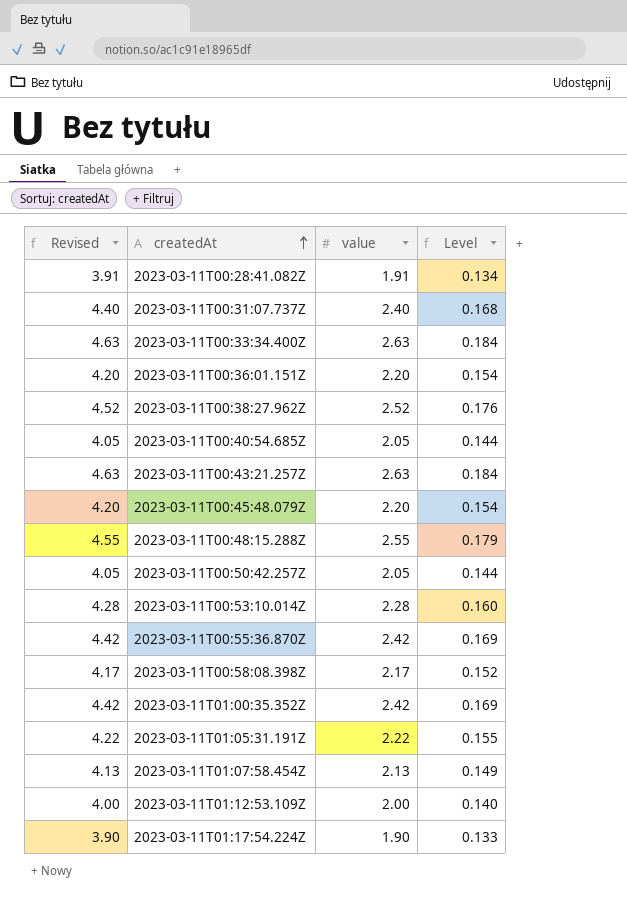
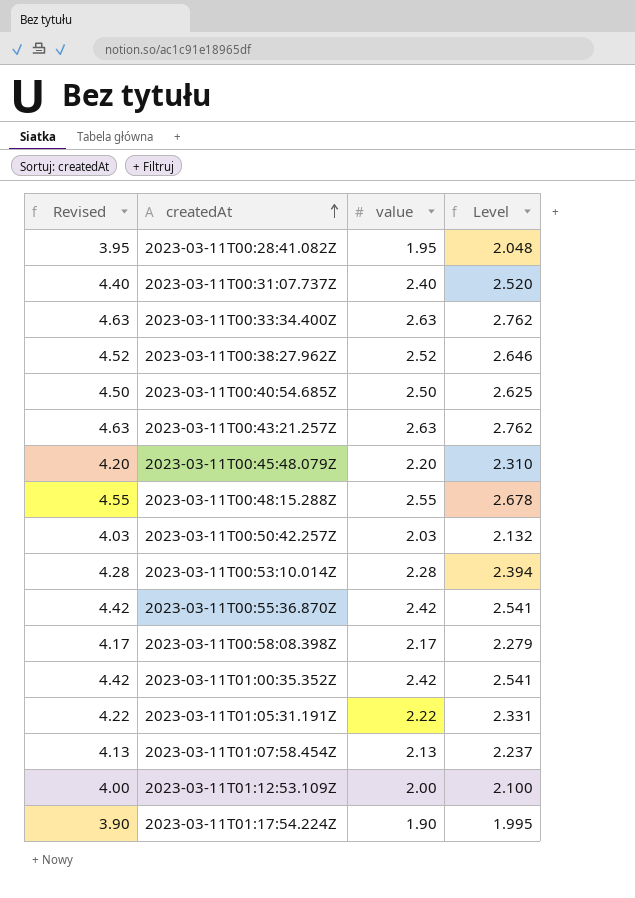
column Level | formula: [value] * 0.07 -> [value] * 1.05
row 2023-03-11T00:36:01.151Z: 4.20 | 2.20 | 0.154 -> none
2023-03-11T00:28:41.082Z | Revised: 3.91 -> 3.95
2023-03-11T00:28:41.082Z | value: 1.91 -> 1.95
2023-03-11T00:40:54.685Z | Revised: 4.05 -> 4.50
2023-03-11T00:40:54.685Z | value: 2.05 -> 2.50
2023-03-11T00:50:42.257Z | Revised: 4.05 -> 4.03
2023-03-11T00:50:42.257Z | value: 2.05 -> 2.03

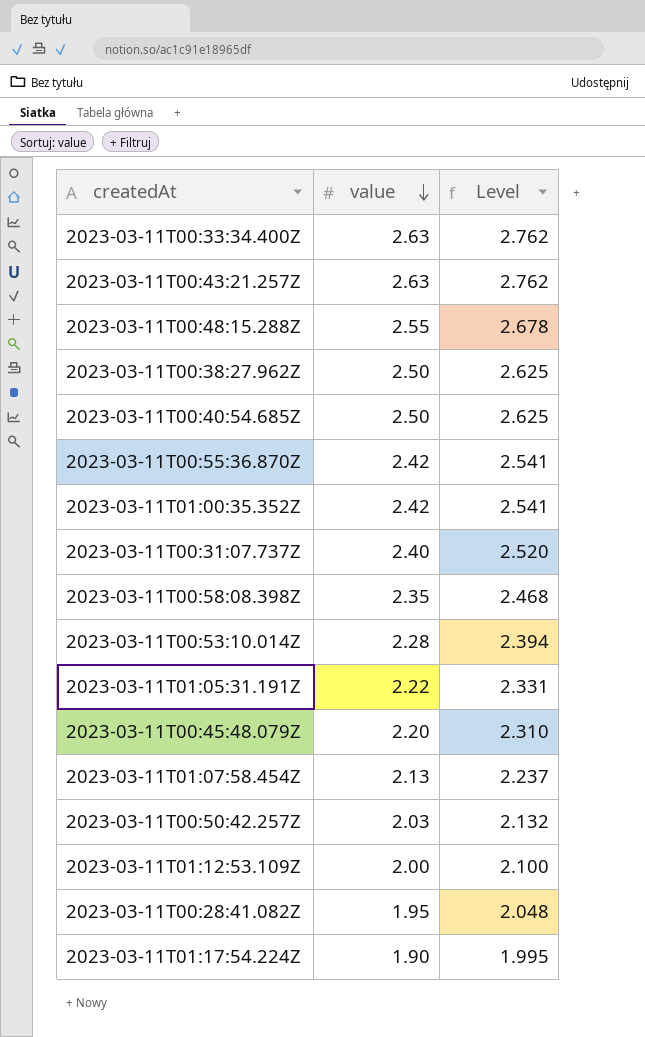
row order: createdAt ascending -> value descending
column Revised | formula: [value] + 2 -> none
2023-03-11T00:38:27.962Z | value: 2.52 -> 2.50
2023-03-11T00:38:27.962Z | Level: 2.646 -> 2.625
2023-03-11T00:58:08.398Z | value: 2.17 -> 2.35
2023-03-11T00:58:08.398Z | Level: 2.279 -> 2.468

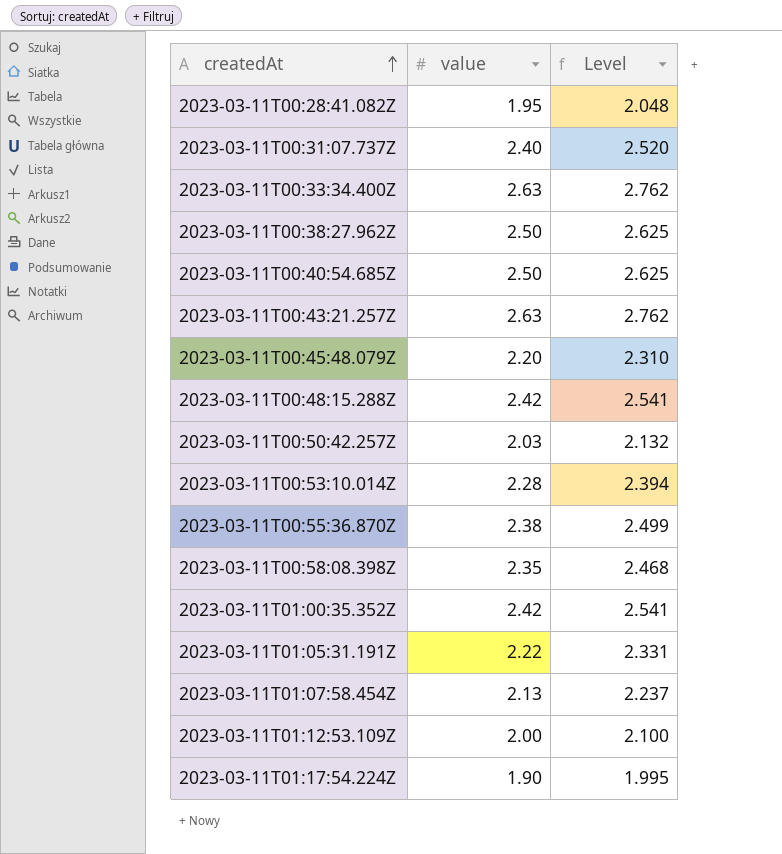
row order: value descending -> createdAt ascending
2023-03-11T00:48:15.288Z | value: 2.55 -> 2.42
2023-03-11T00:48:15.288Z | Level: 2.678 -> 2.541
2023-03-11T00:55:36.870Z | value: 2.42 -> 2.38
2023-03-11T00:55:36.870Z | Level: 2.541 -> 2.499

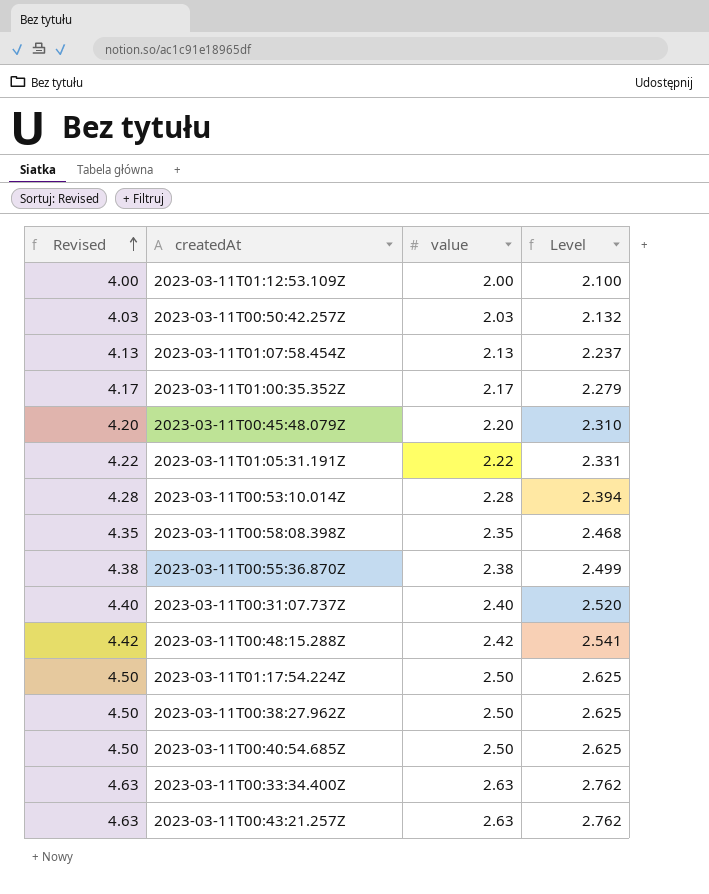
row order: createdAt ascending -> Revised ascending
column Revised | formula: none -> [value] + 2
row 2023-03-11T00:28:41.082Z: 1.95 | 2.048 -> none
2023-03-11T01:00:35.352Z | value: 2.42 -> 2.17
2023-03-11T01:00:35.352Z | Level: 2.541 -> 2.279
2023-03-11T01:17:54.224Z | value: 1.90 -> 2.50
2023-03-11T01:17:54.224Z | Level: 1.995 -> 2.625

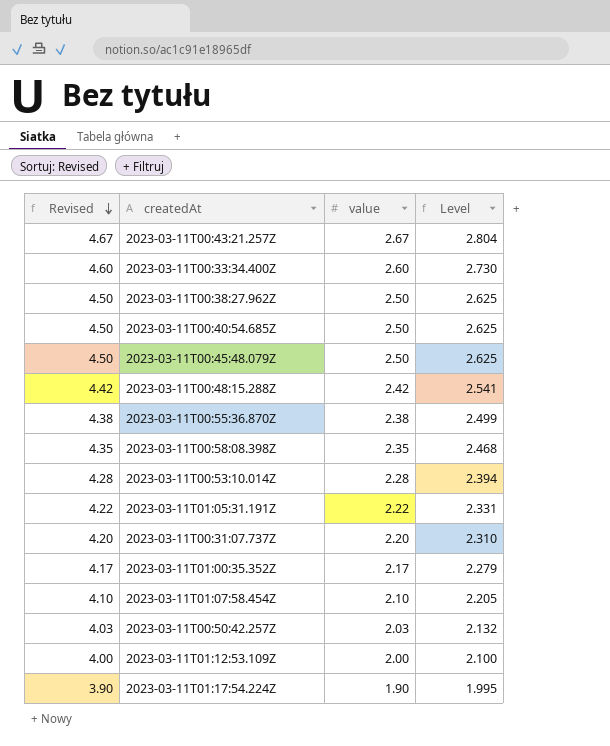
row order: Revised ascending -> Revised descending
2023-03-11T00:43:21.257Z | Revised: 4.63 -> 4.67
2023-03-11T00:43:21.257Z | value: 2.63 -> 2.67
2023-03-11T00:43:21.257Z | Level: 2.762 -> 2.804
2023-03-11T00:33:34.400Z | Revised: 4.63 -> 4.60
2023-03-11T00:33:34.400Z | value: 2.63 -> 2.60
2023-03-11T00:33:34.400Z | Level: 2.762 -> 2.730
2023-03-11T00:45:48.079Z | Revised: 4.20 -> 4.50
2023-03-11T00:45:48.079Z | value: 2.20 -> 2.50
2023-03-11T00:45:48.079Z | Level: 2.310 -> 2.625
2023-03-11T00:31:07.737Z | Revised: 4.40 -> 4.20
2023-03-11T00:31:07.737Z | value: 2.40 -> 2.20
2023-03-11T00:31:07.737Z | Level: 2.520 -> 2.310
2023-03-11T01:07:58.454Z | Revised: 4.13 -> 4.10
2023-03-11T01:07:58.454Z | value: 2.13 -> 2.10
2023-03-11T01:07:58.454Z | Level: 2.237 -> 2.205
2023-03-11T01:17:54.224Z | Revised: 4.50 -> 3.90
2023-03-11T01:17:54.224Z | value: 2.50 -> 1.90
2023-03-11T01:17:54.224Z | Level: 2.625 -> 1.995

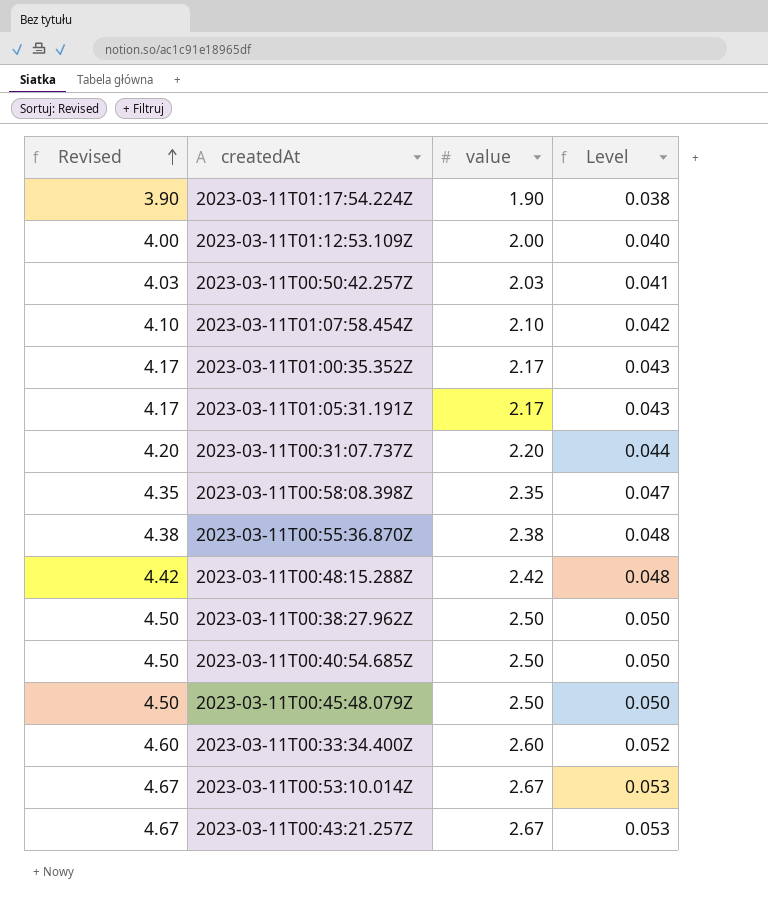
row order: Revised descending -> Revised ascending
column Level | formula: [value] * 1.05 -> [value] * 0.02
2023-03-11T01:05:31.191Z | Revised: 4.22 -> 4.17
2023-03-11T01:05:31.191Z | value: 2.22 -> 2.17
2023-03-11T00:53:10.014Z | Revised: 4.28 -> 4.67
2023-03-11T00:53:10.014Z | value: 2.28 -> 2.67

